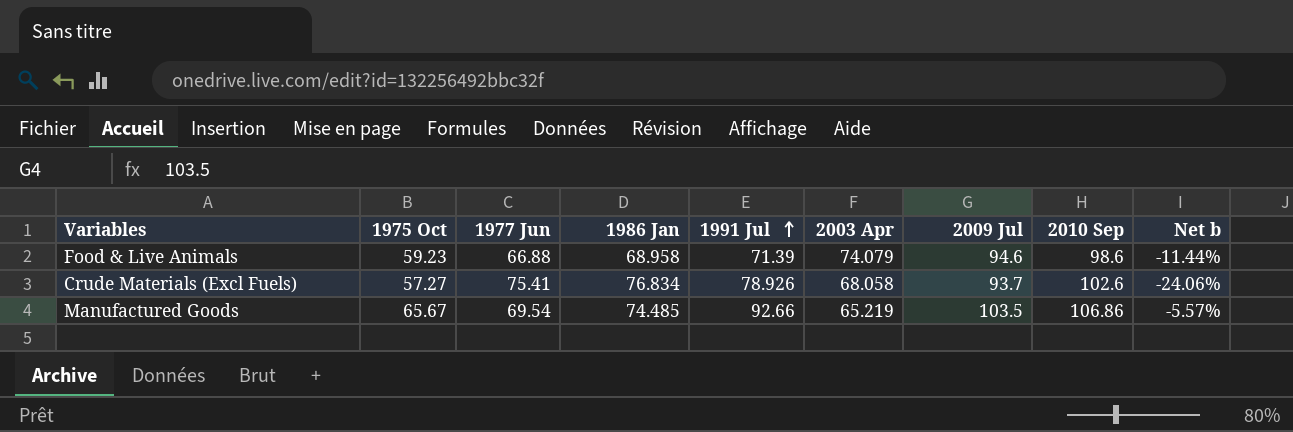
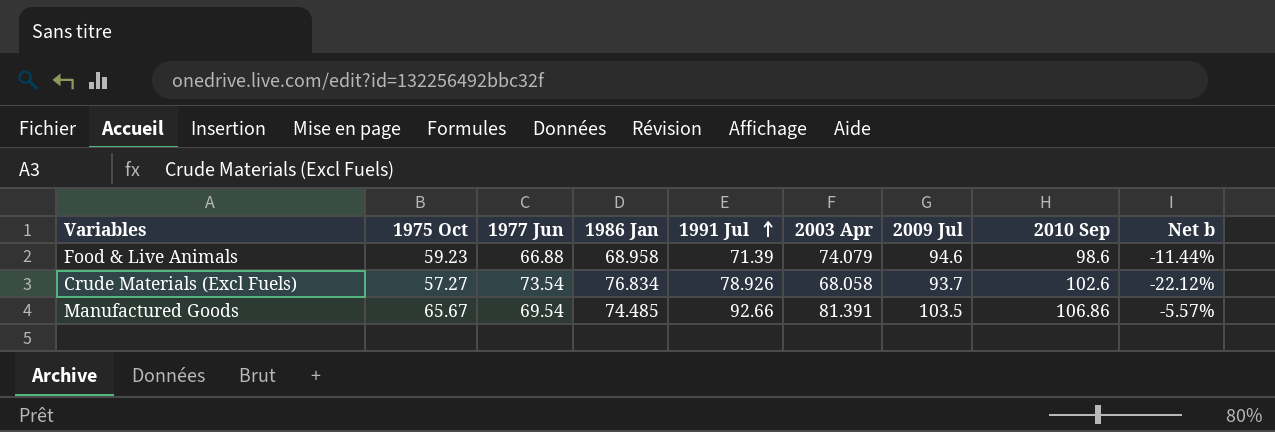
Crude Materials (Excl Fuels) | 1977 Jun: 75.41 -> 73.54
Crude Materials (Excl Fuels) | Net b: -24.06% -> -22.12%
Manufactured Goods | 2003 Apr: 65.219 -> 81.391

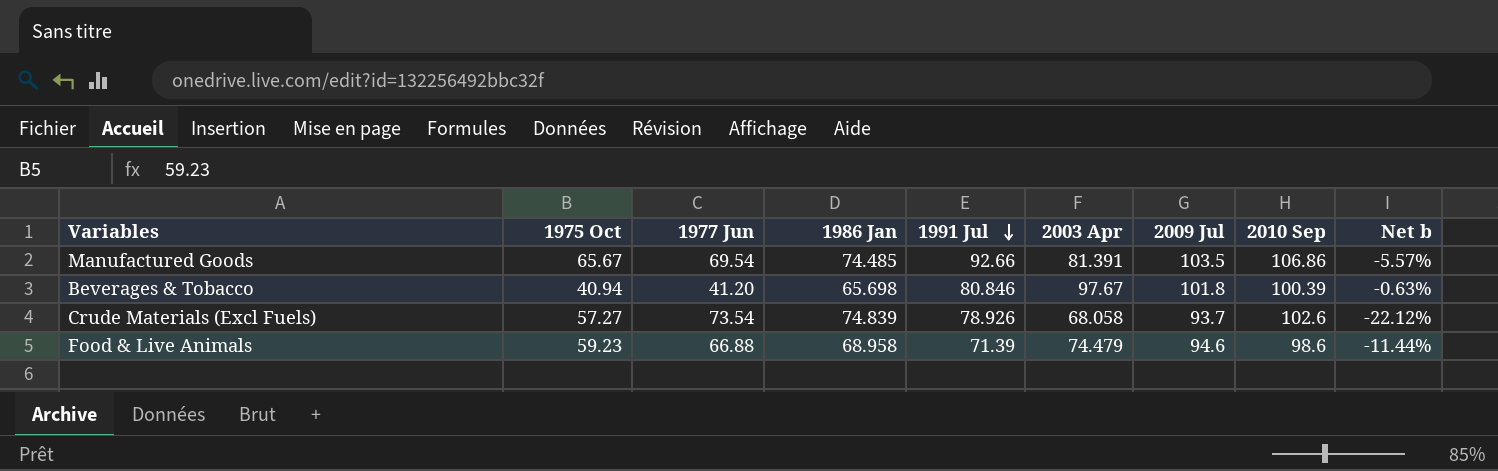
row order: 1991 Jul ascending -> 1991 Jul descending
row Beverages & Tobacco: none -> 40.94 | 41.20 | 65.698 | 80.846 | 97.67 | 101.8 | 100.39 | -0.63%
Crude Materials (Excl Fuels) | 1986 Jan: 76.834 -> 74.839
Food & Live Animals | 2003 Apr: 74.079 -> 74.479

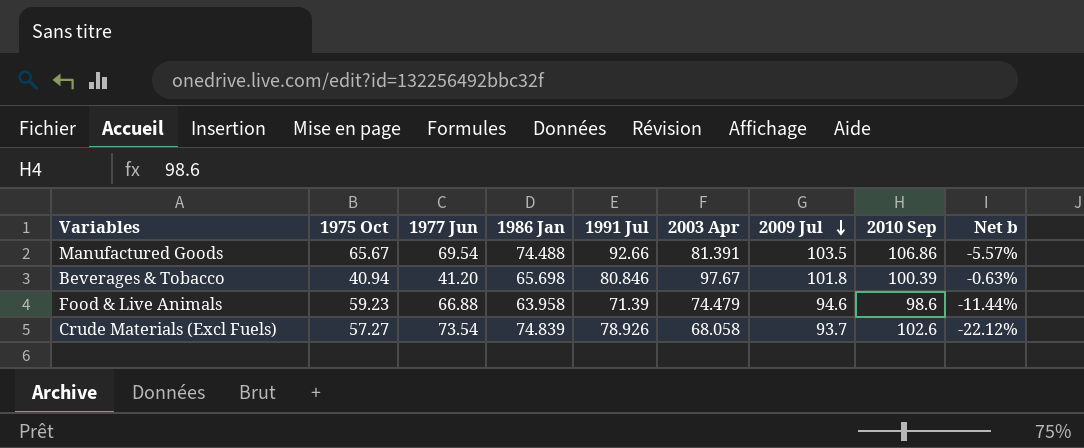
row order: 1991 Jul descending -> 2009 Jul descending
Manufactured Goods | 1986 Jan: 74.485 -> 74.488
Food & Live Animals | 1986 Jan: 68.958 -> 63.958

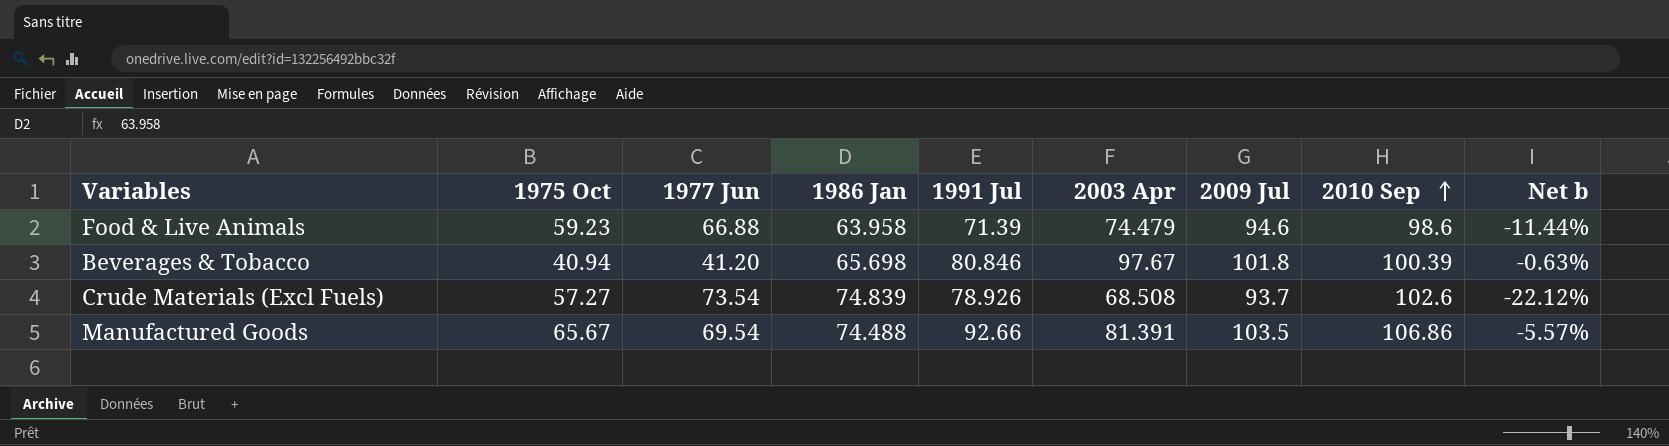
row order: 2009 Jul descending -> 2010 Sep ascending
Crude Materials (Excl Fuels) | 2003 Apr: 68.058 -> 68.508

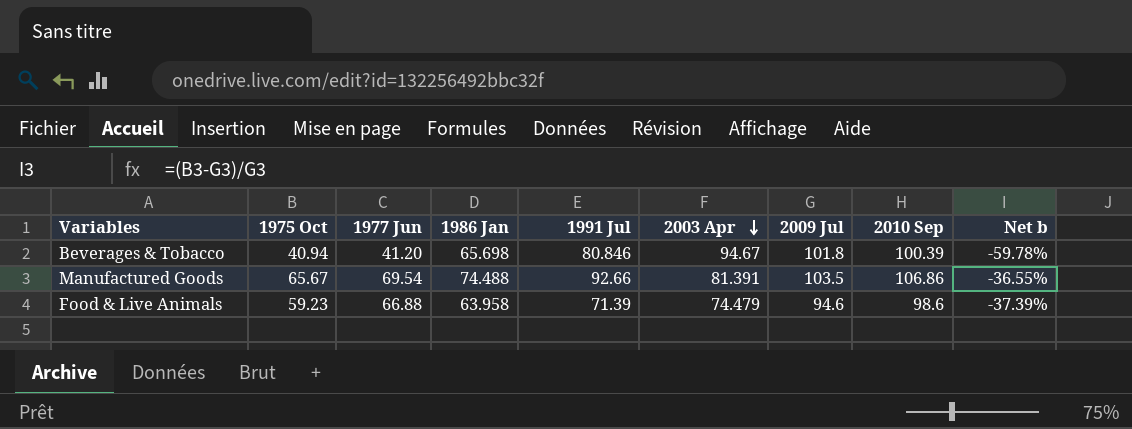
row order: 2010 Sep ascending -> 2003 Apr descending
column Net b | formula: ([1975 Oct] - [1977 Jun]) / [1977 Jun] -> ([1975 Oct] - [2009 Jul]) / [2009 Jul]
row Crude Materials (Excl Fuels): 57.27 | 73.54 | 74.839 | 78.926 | 68.508 | 93.7 | 102.6 | -22.12% -> none
Beverages & Tobacco | 2003 Apr: 97.67 -> 94.67

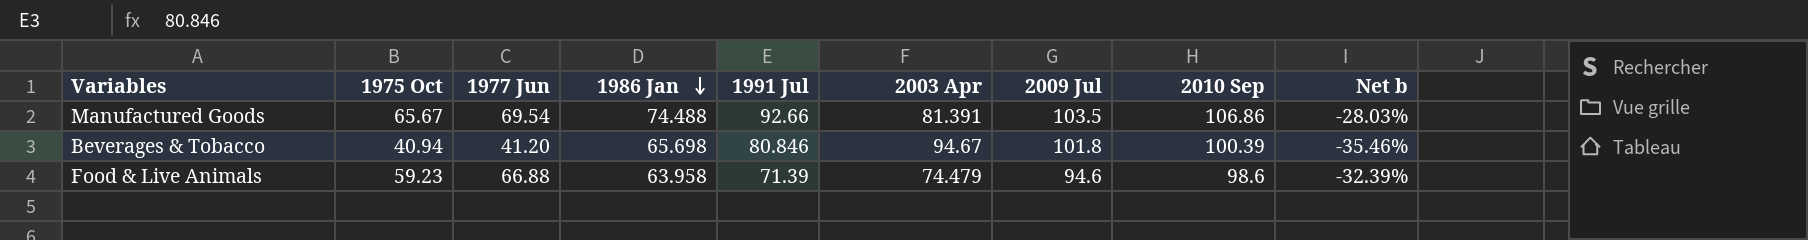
row order: 2003 Apr descending -> 1986 Jan descending
column Net b | formula: ([1975 Oct] - [2009 Jul]) / [2009 Jul] -> ([1986 Jan] - [2009 Jul]) / [2009 Jul]

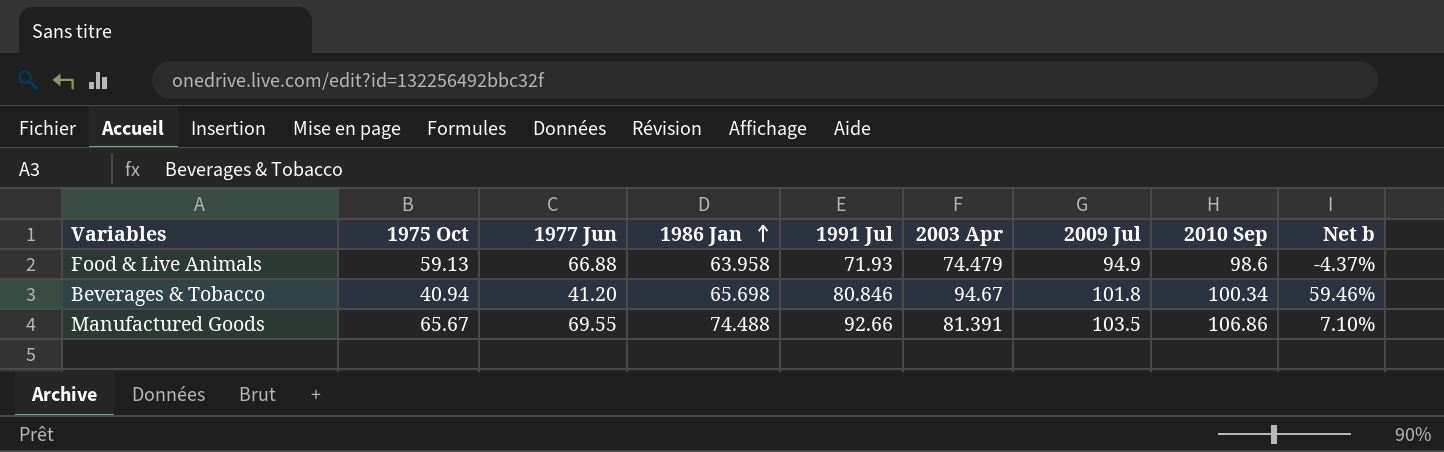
row order: 1986 Jan descending -> 1986 Jan ascending
column Net b | formula: ([1986 Jan] - [2009 Jul]) / [2009 Jul] -> ([1986 Jan] - [1977 Jun]) / [1977 Jun]
Food & Live Animals | 1975 Oct: 59.23 -> 59.13
Food & Live Animals | 1991 Jul: 71.39 -> 71.93
Food & Live Animals | 2009 Jul: 94.6 -> 94.9
Beverages & Tobacco | 2010 Sep: 100.39 -> 100.34
Manufactured Goods | 1977 Jun: 69.54 -> 69.55

